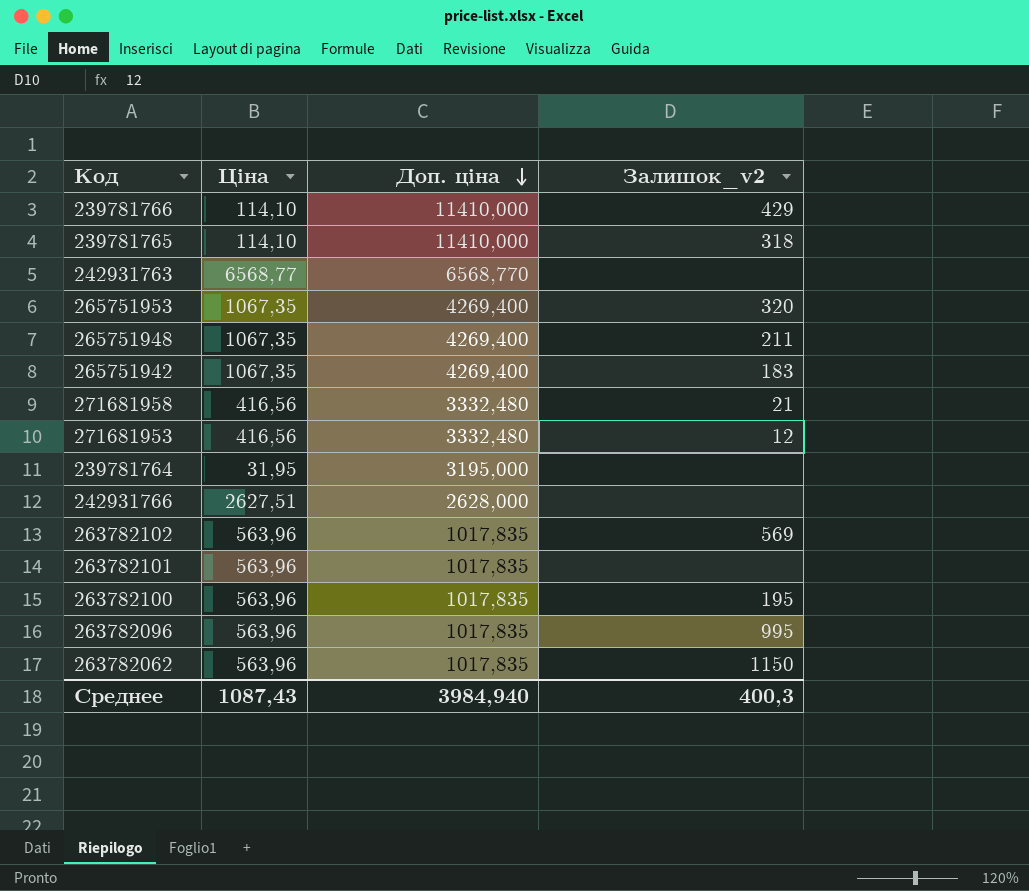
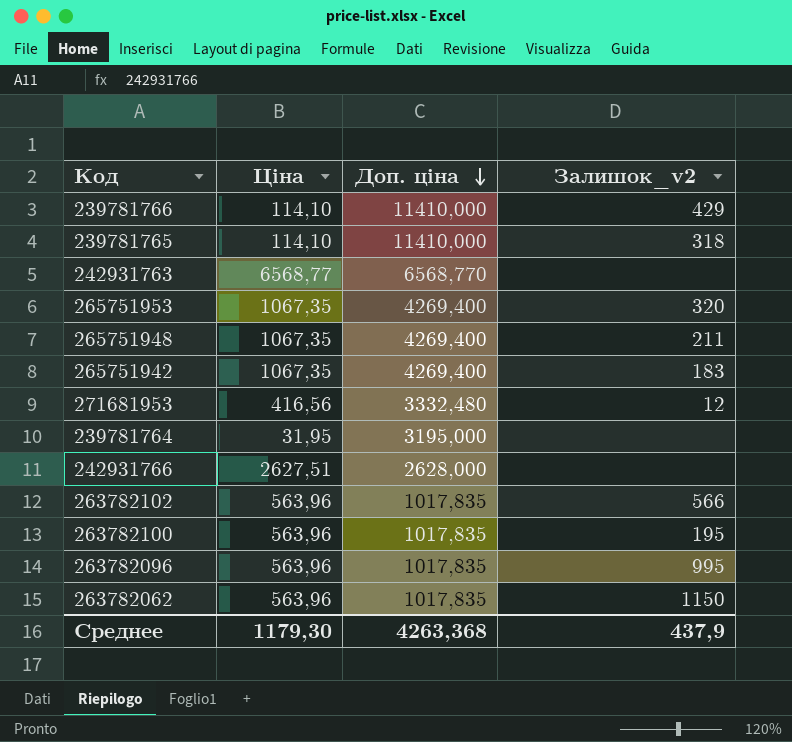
row 271681958: 416,56 | 3332,480 | 21 -> none
row 263782101: 563,96 | 1017,835 | none -> none
263782102 | Залишок_v2: 569 -> 566
Среднее | Ціна: 1087,43 -> 1179,30
Среднее | Доп. ціна: 3984,940 -> 4263,368
Среднее | Залишок_v2: 400,3 -> 437,9

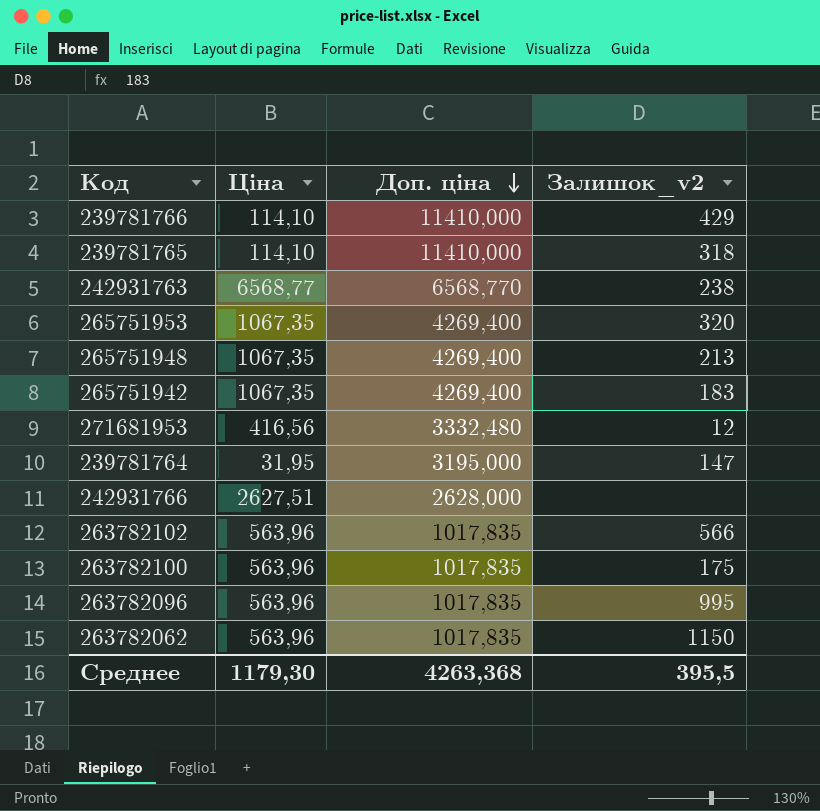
242931763 | Залишок_v2: none -> 238
265751948 | Залишок_v2: 211 -> 213
239781764 | Залишок_v2: none -> 147
263782100 | Залишок_v2: 195 -> 175
Среднее | Залишок_v2: 437,9 -> 395,5

